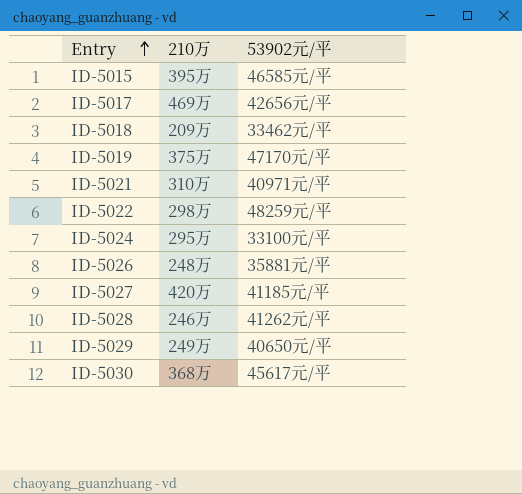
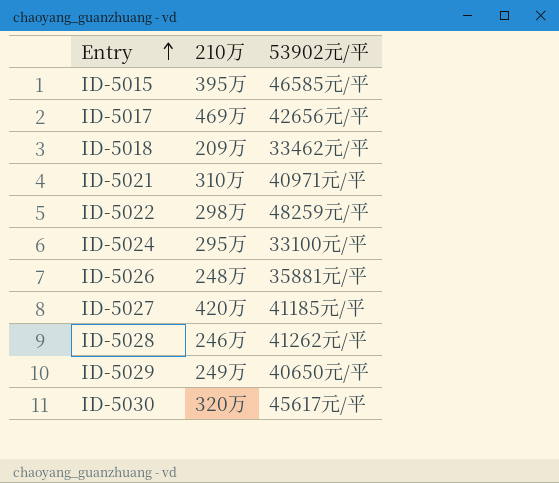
row ID-5019: 375万 | 47170元/平 -> none
ID-5030 | 210万: 368万 -> 320万

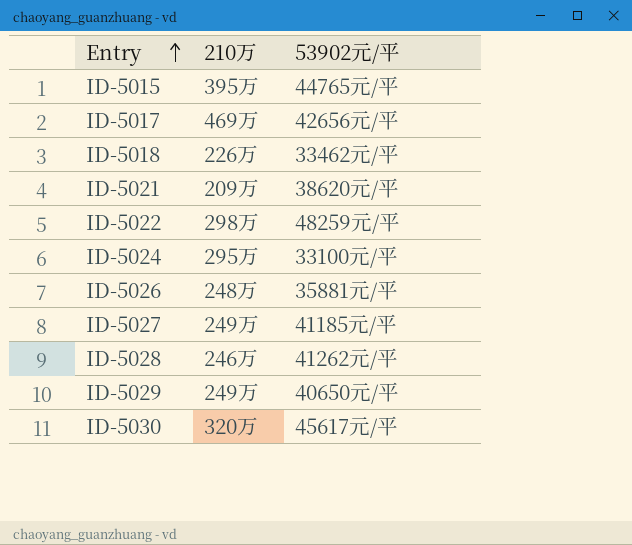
ID-5015 | 53902元/平: 46585元/平 -> 44765元/平
ID-5018 | 210万: 209万 -> 226万
ID-5021 | 210万: 310万 -> 209万
ID-5021 | 53902元/平: 40971元/平 -> 38620元/平
ID-5027 | 210万: 420万 -> 249万

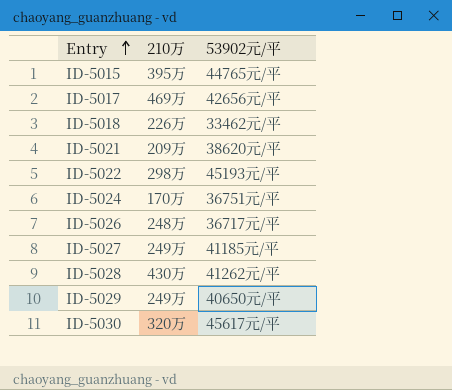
ID-5022 | 53902元/平: 48259元/平 -> 45193元/平
ID-5024 | 210万: 295万 -> 170万
ID-5024 | 53902元/平: 33100元/平 -> 36751元/平
ID-5026 | 53902元/平: 35881元/平 -> 36717元/平
ID-5028 | 210万: 246万 -> 430万

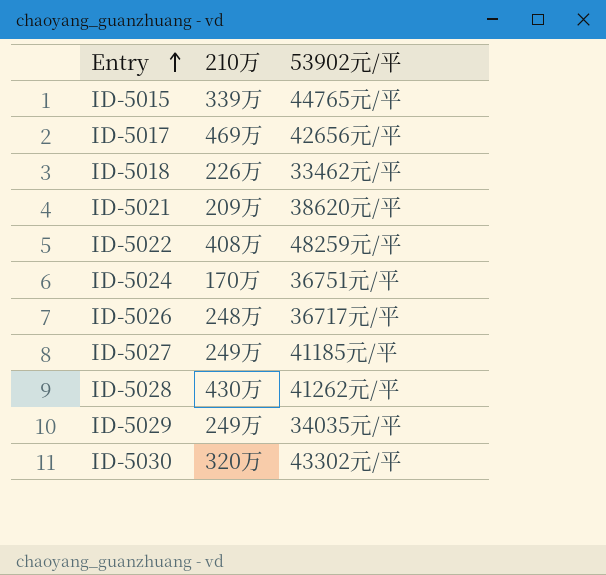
ID-5015 | 210万: 395万 -> 339万
ID-5022 | 210万: 298万 -> 408万
ID-5022 | 53902元/平: 45193元/平 -> 48259元/平
ID-5029 | 53902元/平: 40650元/平 -> 34035元/平
ID-5030 | 53902元/平: 45617元/平 -> 43302元/平

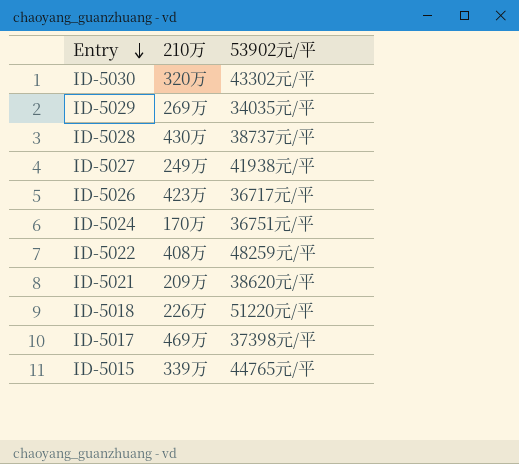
row order: Entry ascending -> Entry descending
ID-5029 | 210万: 249万 -> 269万
ID-5028 | 53902元/平: 41262元/平 -> 38737元/平
ID-5027 | 53902元/平: 41185元/平 -> 41938元/平
ID-5026 | 210万: 248万 -> 423万
ID-5018 | 53902元/平: 33462元/平 -> 51220元/平
ID-5017 | 53902元/平: 42656元/平 -> 37398元/平

